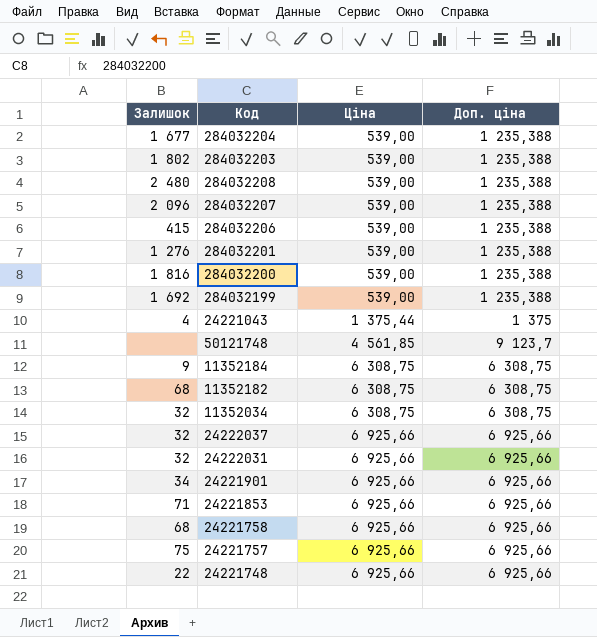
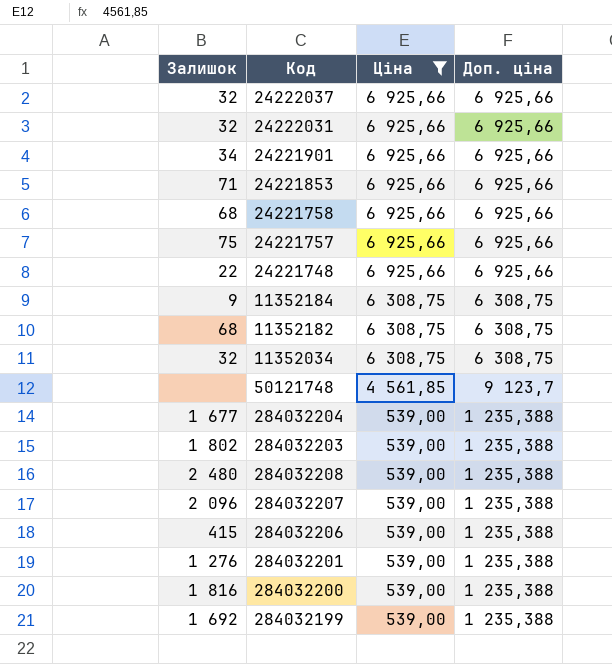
filter: none -> Ціна != 1 375,44
row order: Ціна ascending -> Ціна descending

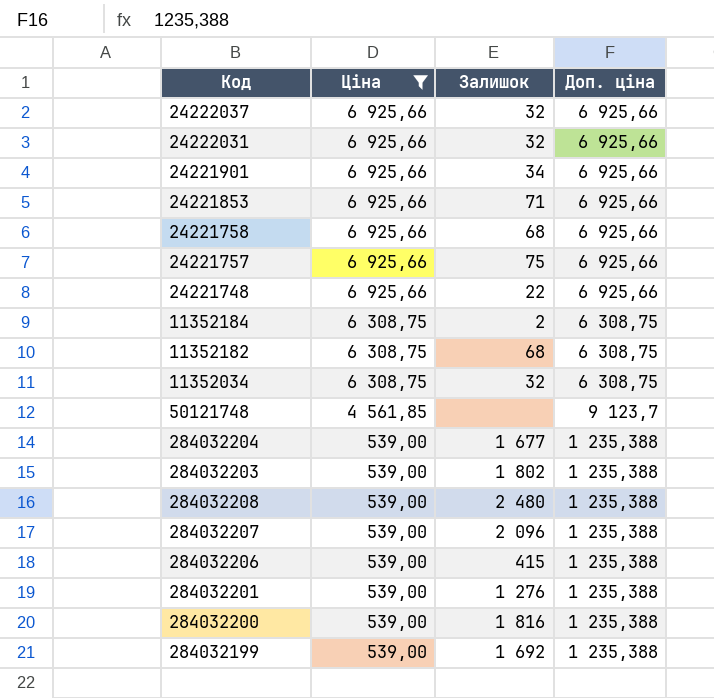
column Залишок | position: 1 -> 3
11352184 | Залишок: 9 -> 2

